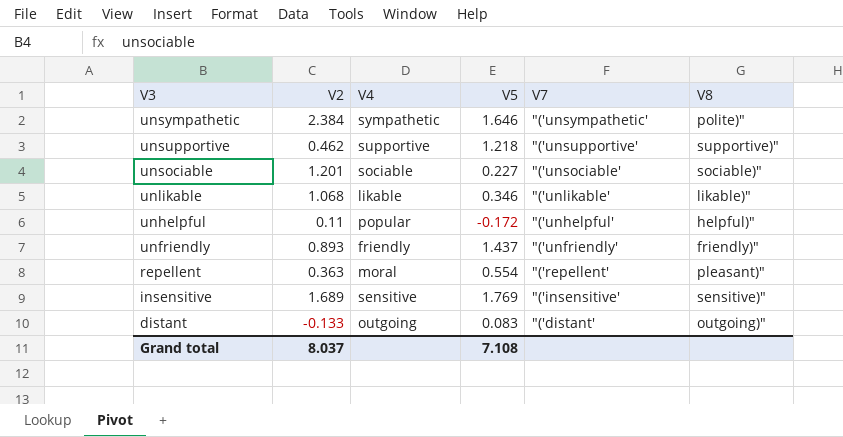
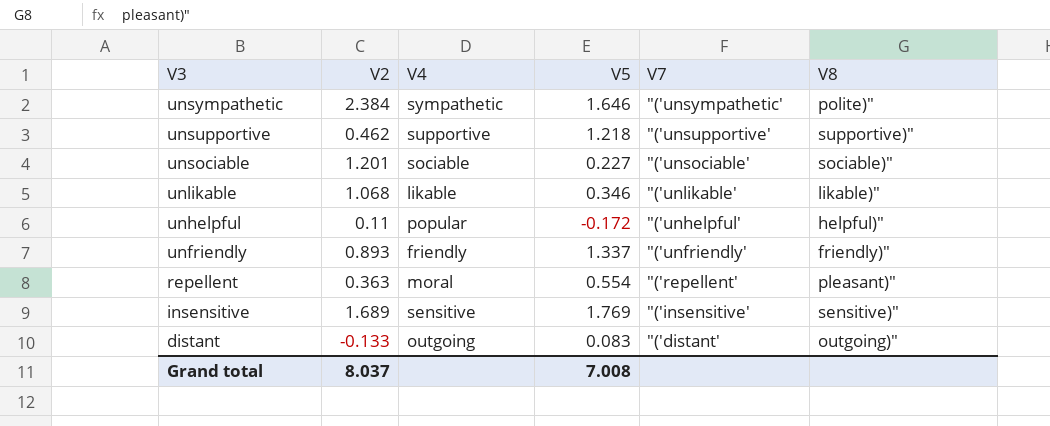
unfriendly | V5: 1.437 -> 1.337
Grand total | V5: 7.108 -> 7.008

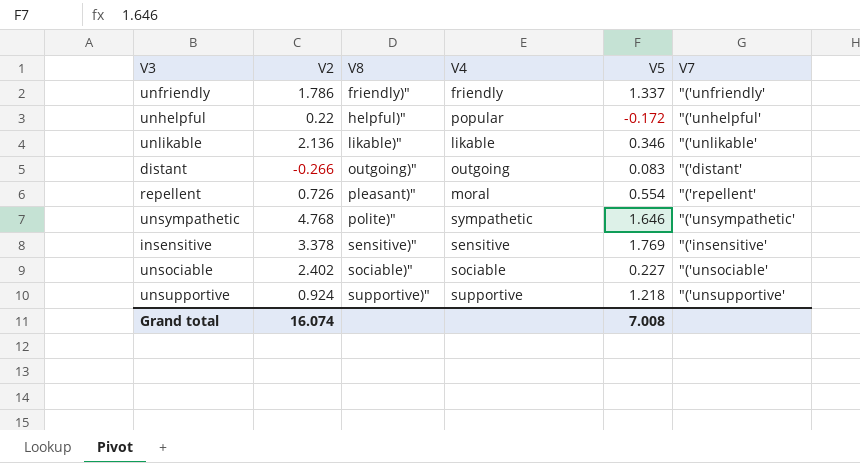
row order: V3 descending -> V8 ascending
column V8 | position: 6 -> 3
unfriendly | V2: 0.893 -> 1.786
unhelpful | V2: 0.11 -> 0.22
unlikable | V2: 1.068 -> 2.136
distant | V2: -0.133 -> -0.266
repellent | V2: 0.363 -> 0.726
unsympathetic | V2: 2.384 -> 4.768
insensitive | V2: 1.689 -> 3.378
unsociable | V2: 1.201 -> 2.402
unsupportive | V2: 0.462 -> 0.924
Grand total | V2: 8.037 -> 16.074

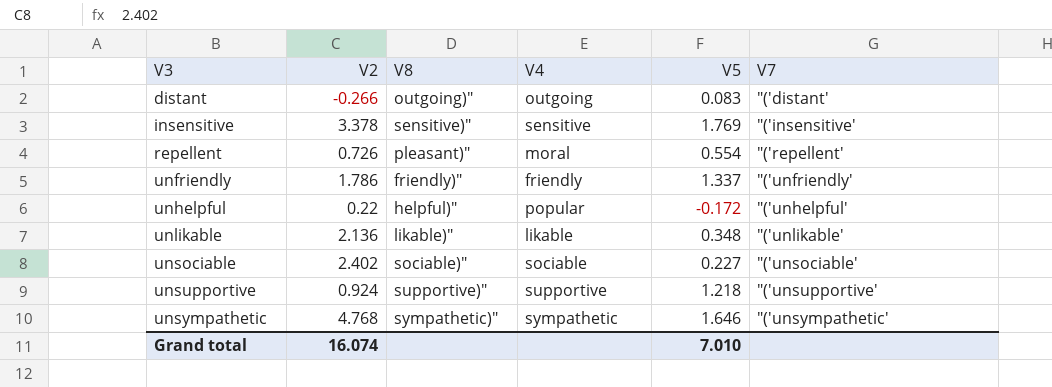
row order: V8 ascending -> V3 ascending
unlikable | V5: 0.346 -> 0.348
unsympathetic | V8: polite)" -> sympathetic)"
Grand total | V5: 7.008 -> 7.010

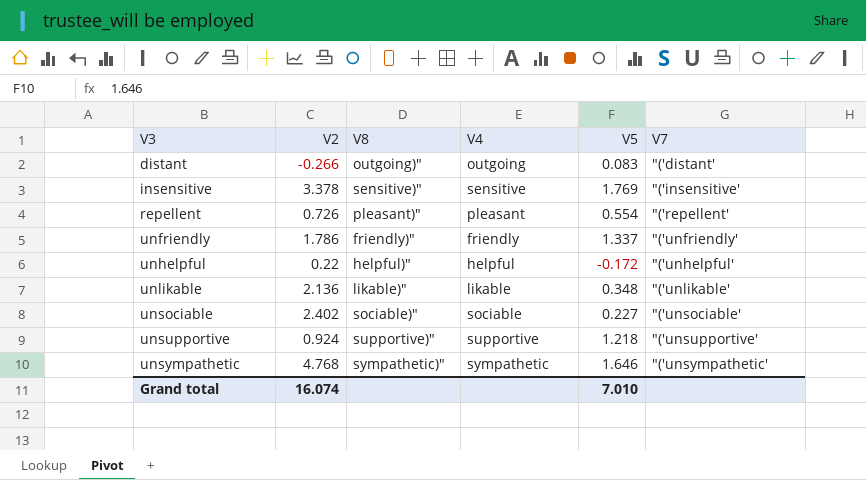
repellent | V4: moral -> pleasant
unhelpful | V4: popular -> helpful

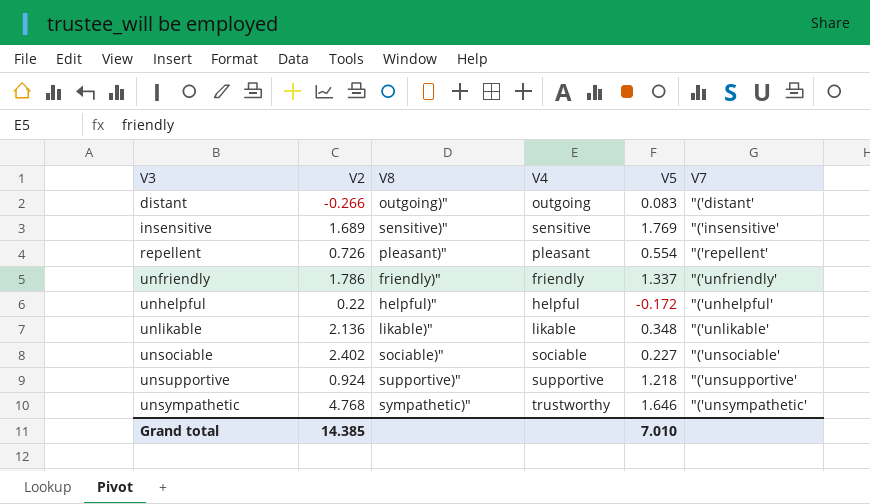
insensitive | V2: 3.378 -> 1.689
unsympathetic | V4: sympathetic -> trustworthy
Grand total | V2: 16.074 -> 14.385

